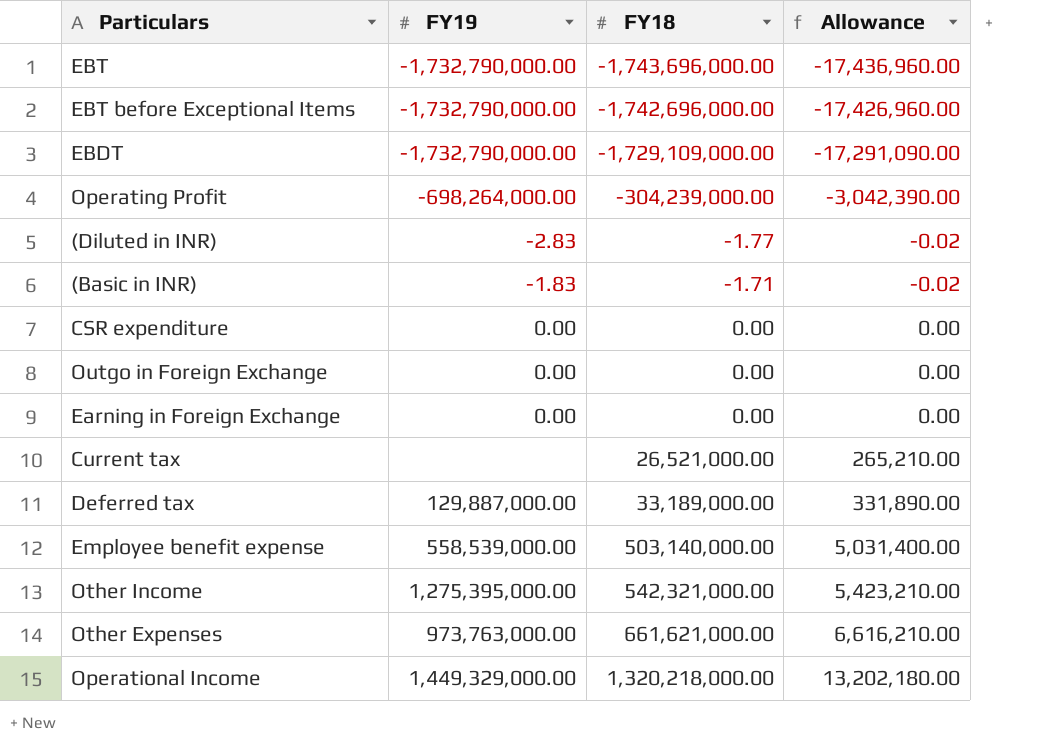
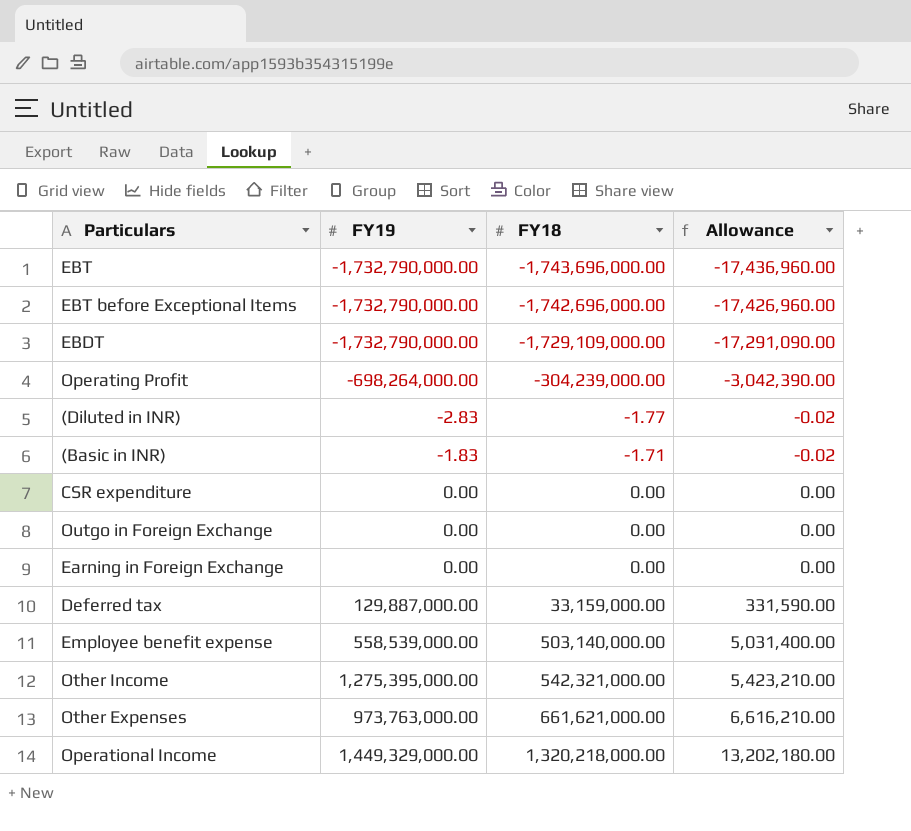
row Current tax: none | 26,521,000.00 | 265,210.00 -> none
Deferred tax | FY18: 33,189,000.00 -> 33,159,000.00
Deferred tax | Allowance: 331,890.00 -> 331,590.00

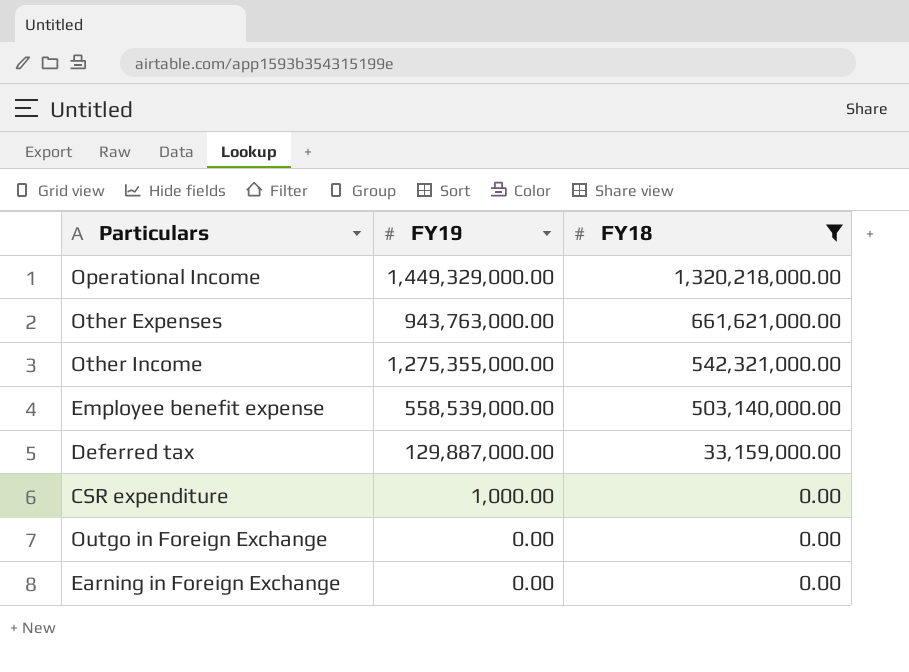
filter: none -> FY18 >= 0.00
row order: FY18 ascending -> FY18 descending
column Allowance | formula: [FY18] * 0.01 -> none
Other Expenses | FY19: 973,763,000.00 -> 943,763,000.00
Other Income | FY19: 1,275,395,000.00 -> 1,275,355,000.00
CSR expenditure | FY19: 0.00 -> 1,000.00

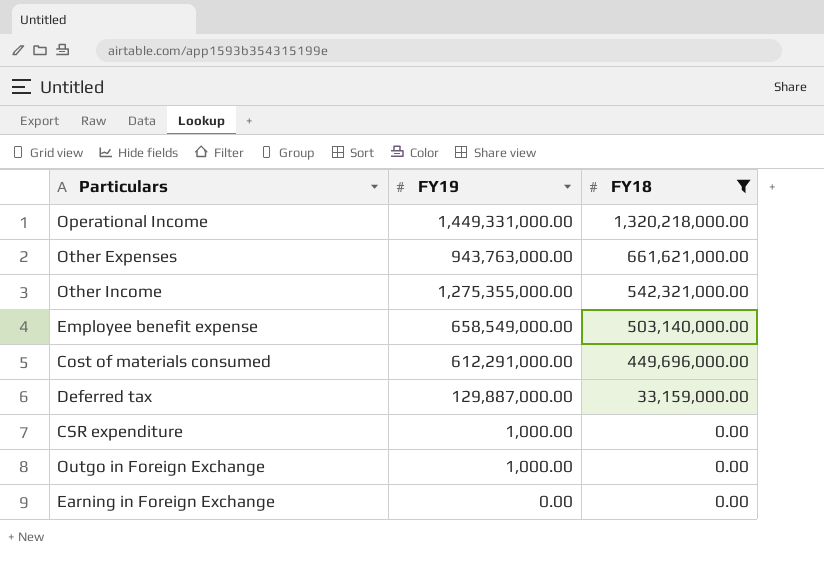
Operational Income | FY19: 1,449,329,000.00 -> 1,449,331,000.00
Employee benefit expense | FY19: 558,539,000.00 -> 658,549,000.00
row Cost of materials consumed: none -> 612,291,000.00 | 449,696,000.00
Outgo in Foreign Exchange | FY19: 0.00 -> 1,000.00

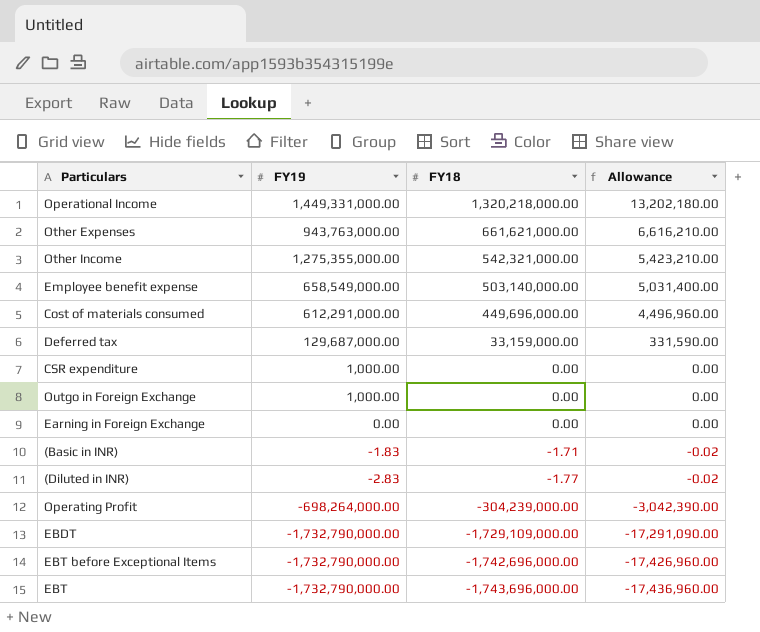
filter: FY18 >= 0.00 -> none
column Allowance | formula: none -> [FY18] * 0.01
Deferred tax | FY19: 129,887,000.00 -> 129,687,000.00

